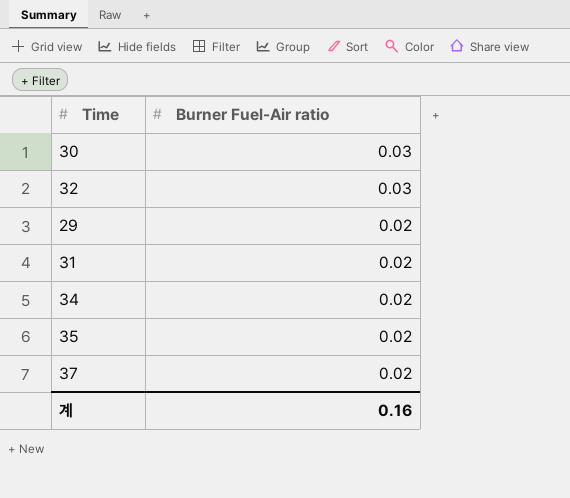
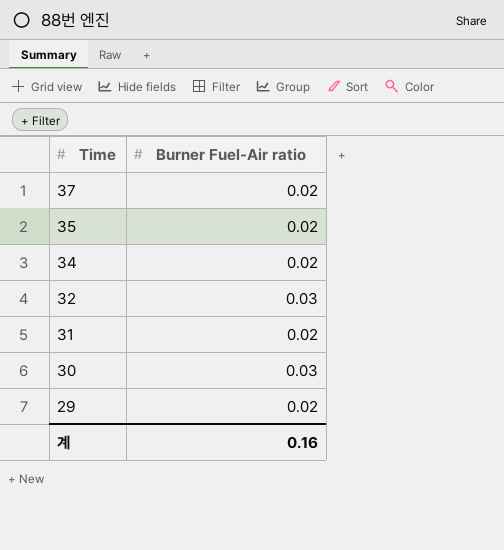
row order: Burner Fuel-Air ratio descending -> Time descending

